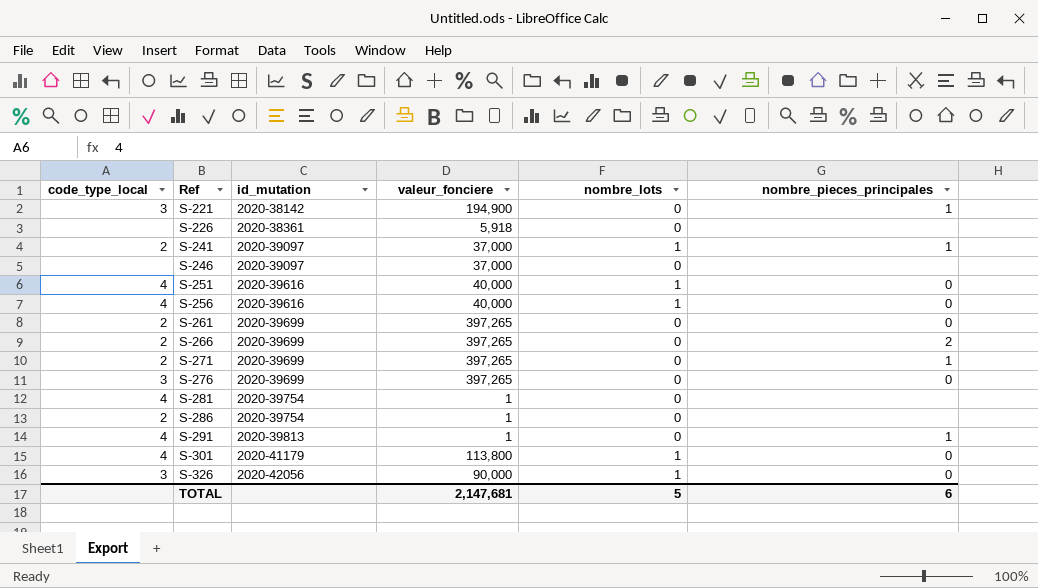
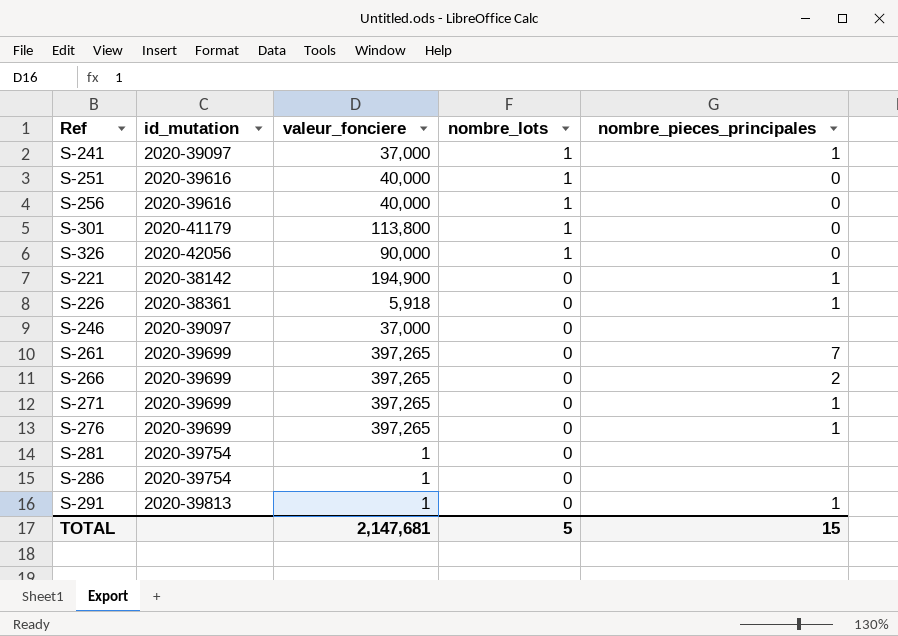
row order: Ref ascending -> nombre_lots descending
column code_type_local | position: 1 -> none
S-226 | nombre_pieces_principales: none -> 1
S-261 | nombre_pieces_principales: 0 -> 7
S-276 | nombre_pieces_principales: 0 -> 1
TOTAL | nombre_pieces_principales: 6 -> 15

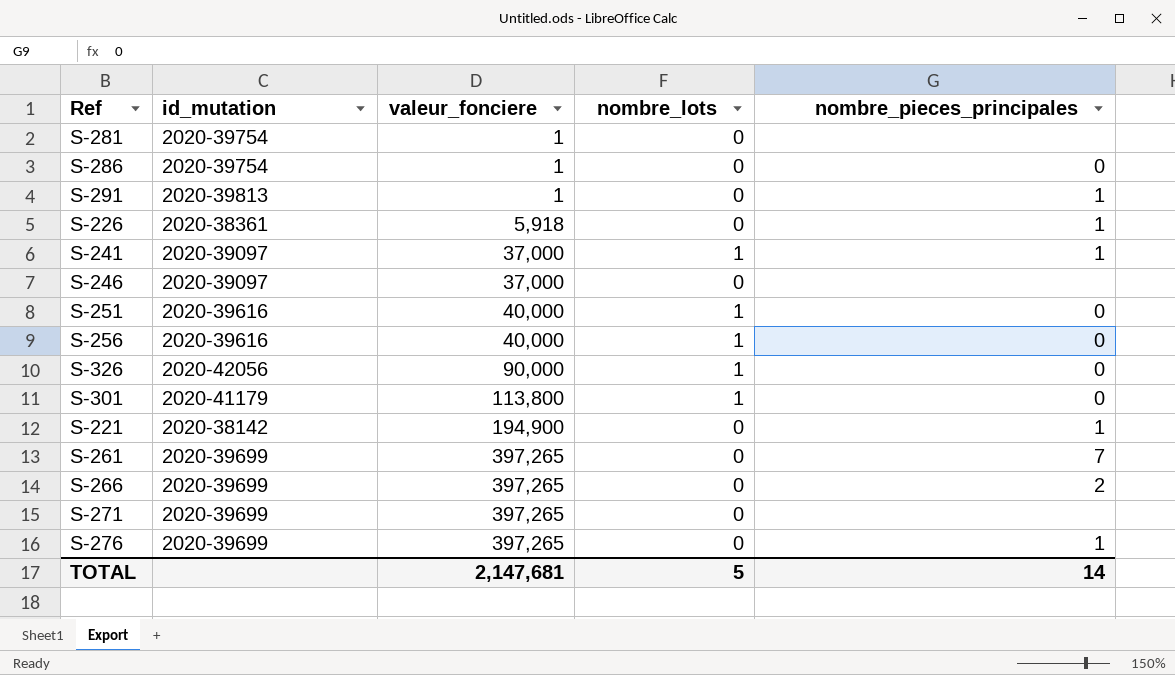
row order: nombre_lots descending -> valeur_fonciere ascending
S-286 | nombre_pieces_principales: none -> 0
S-271 | nombre_pieces_principales: 1 -> none
TOTAL | nombre_pieces_principales: 15 -> 14

